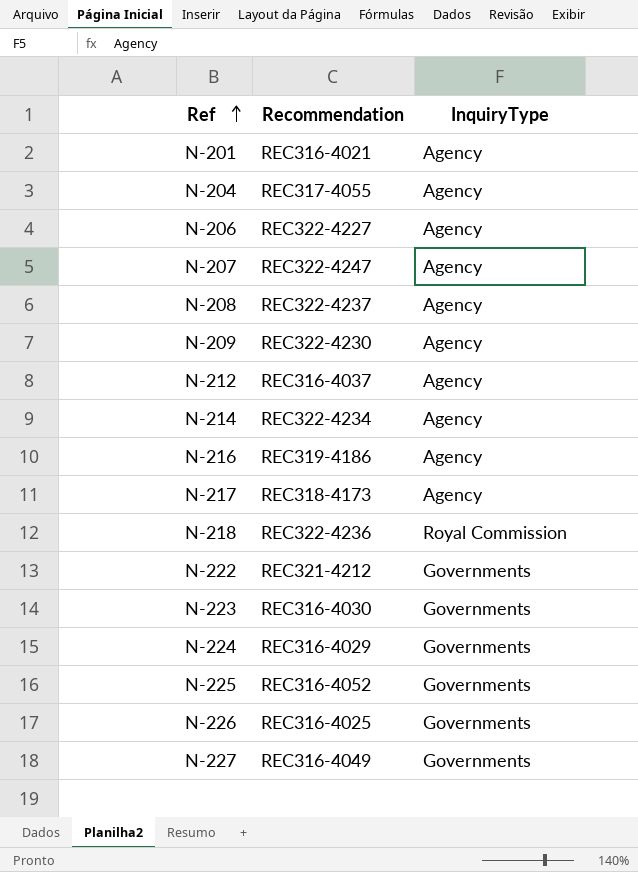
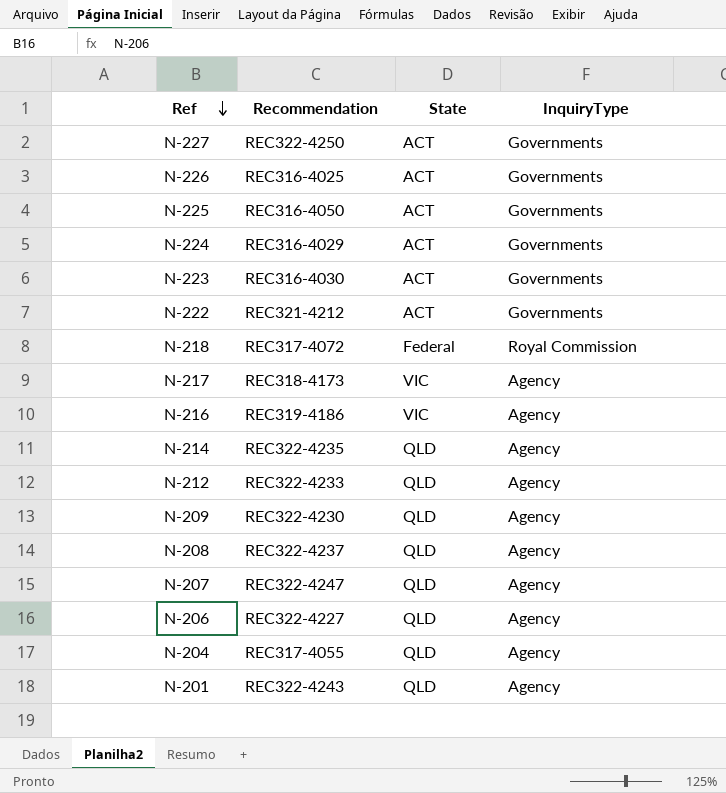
row order: Ref ascending -> Ref descending
column State | position: none -> 3
N-227 | Recommendation: REC316-4049 -> REC322-4250
N-225 | Recommendation: REC316-4052 -> REC316-4050
N-218 | Recommendation: REC322-4236 -> REC317-4072
N-214 | Recommendation: REC322-4234 -> REC322-4235
N-212 | Recommendation: REC316-4037 -> REC322-4233
N-201 | Recommendation: REC316-4021 -> REC322-4243

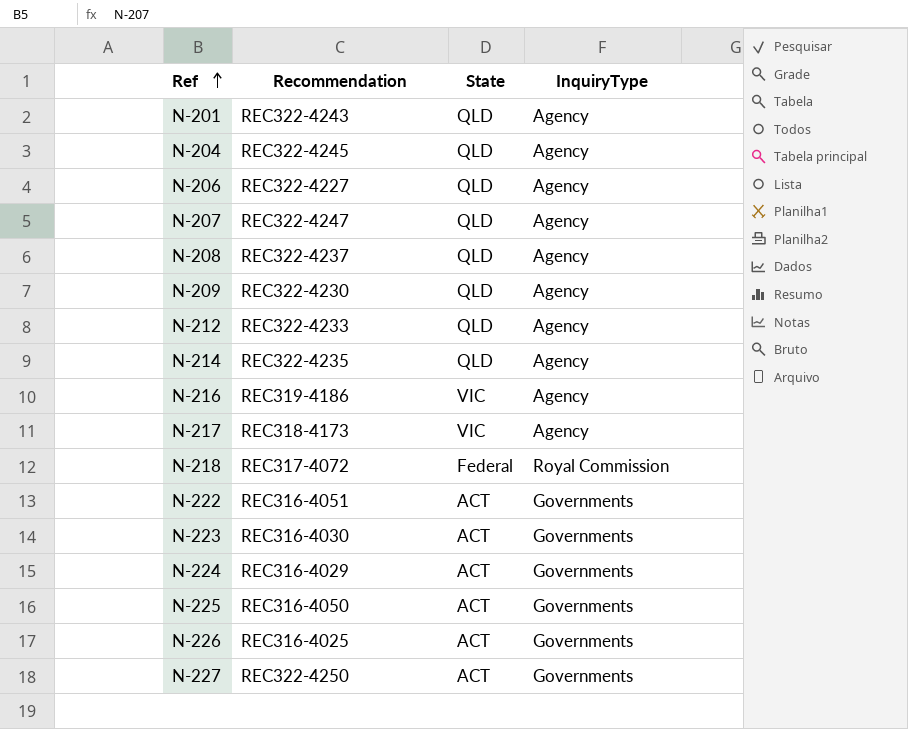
row order: Ref descending -> Ref ascending
N-204 | Recommendation: REC317-4055 -> REC322-4245
N-222 | Recommendation: REC321-4212 -> REC316-4051

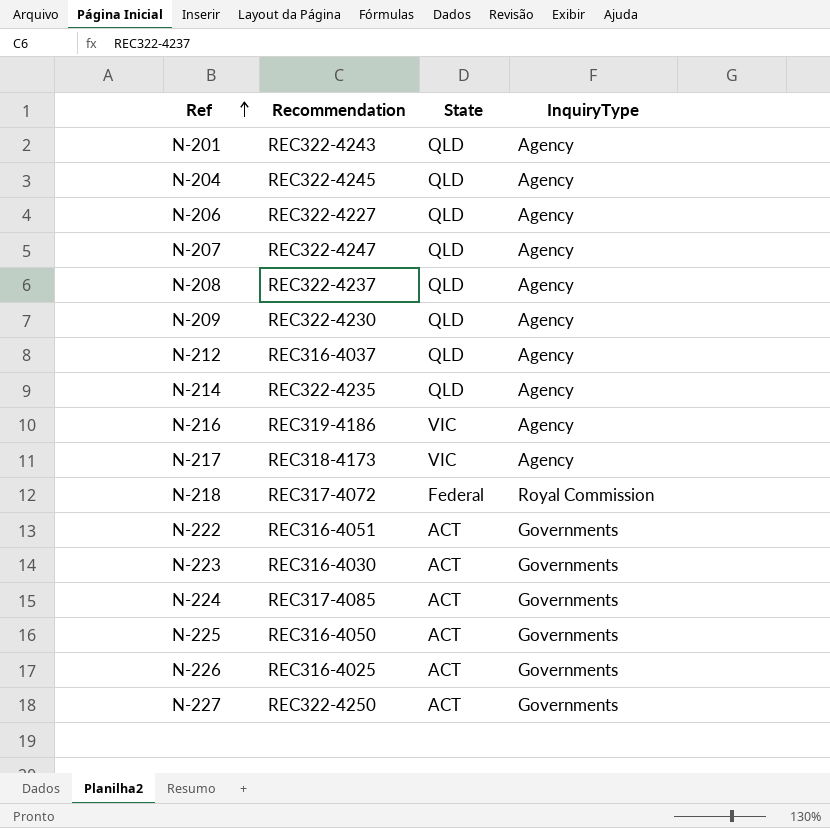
N-212 | Recommendation: REC322-4233 -> REC316-4037
N-224 | Recommendation: REC316-4029 -> REC317-4085

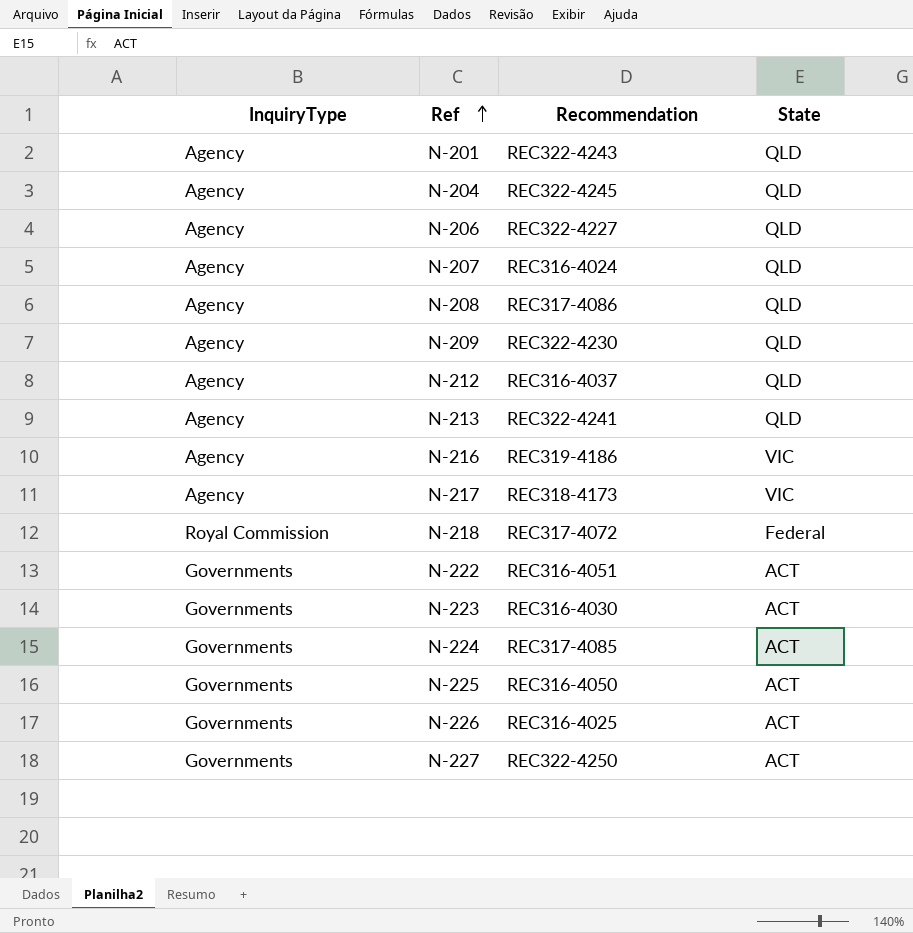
column InquiryType | position: 4 -> 1
row N-214: REC322-4235 | QLD | Agency -> none
N-207 | Recommendation: REC322-4247 -> REC316-4024
N-208 | Recommendation: REC322-4237 -> REC317-4086
row N-213: none -> Agency | REC322-4241 | QLD

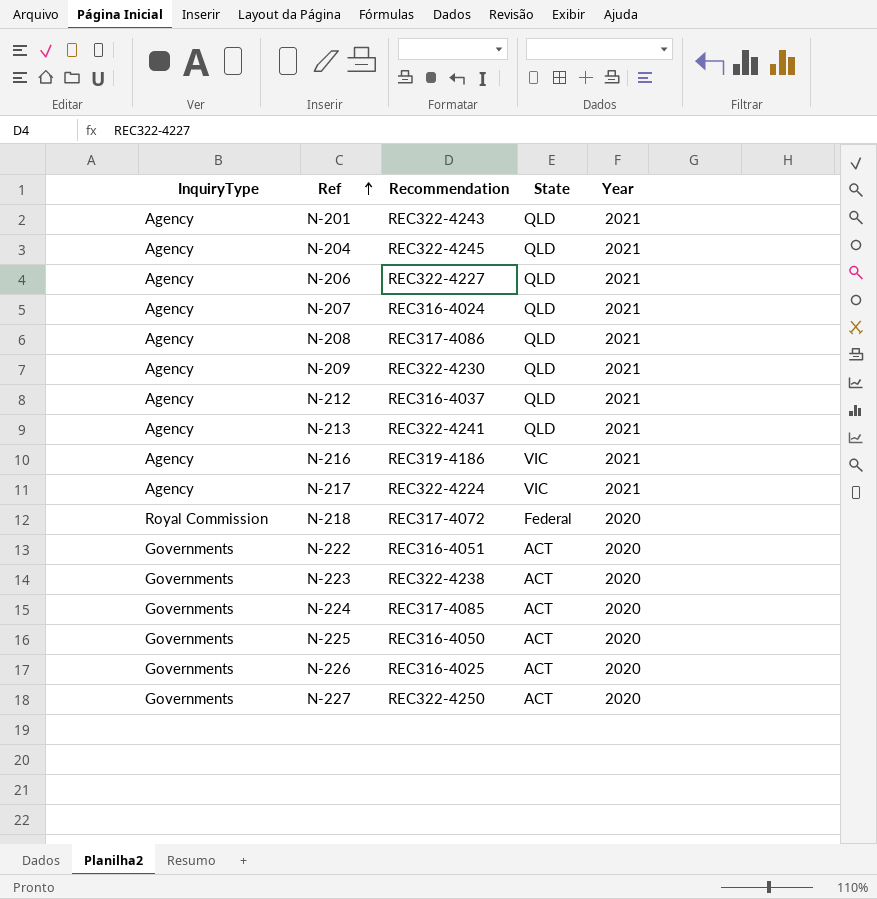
column Year | position: none -> 5
N-217 | Recommendation: REC318-4173 -> REC322-4224
N-223 | Recommendation: REC316-4030 -> REC322-4238

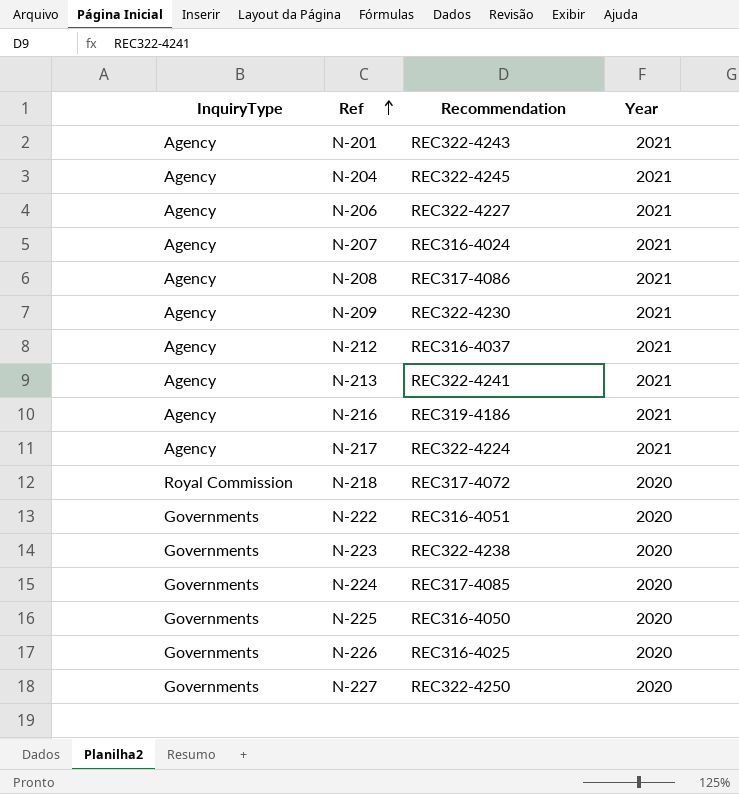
column State | position: 4 -> none

